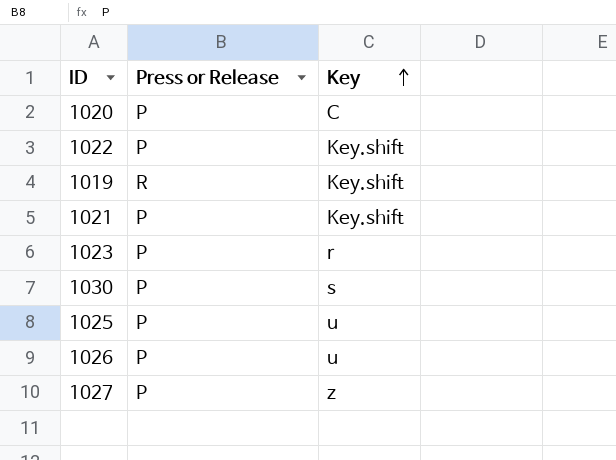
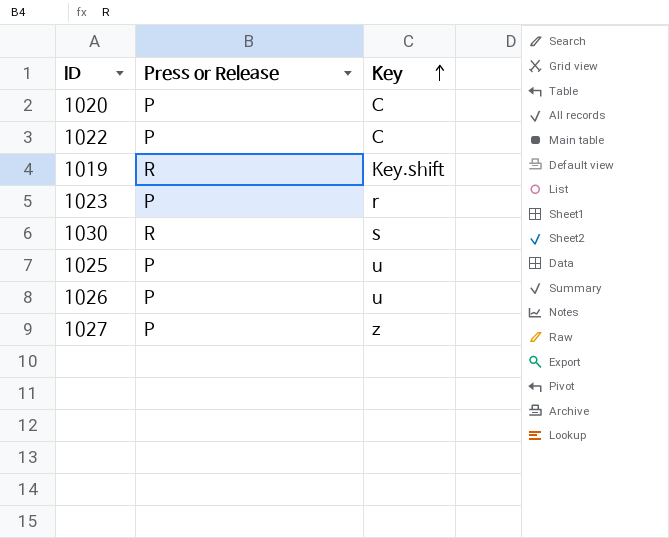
row 1021: P | Key.shift -> none
1022 | Key: Key.shift -> C
1030 | Press or Release: P -> R

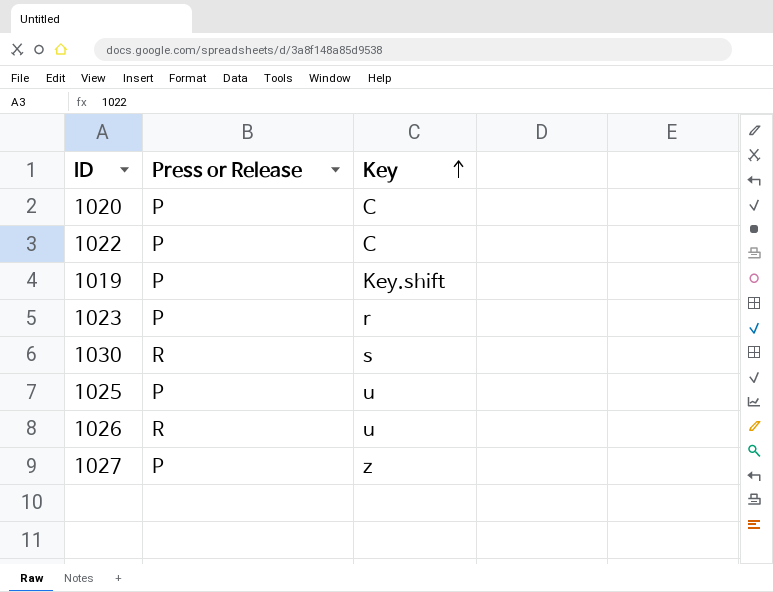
1019 | Press or Release: R -> P
1026 | Press or Release: P -> R

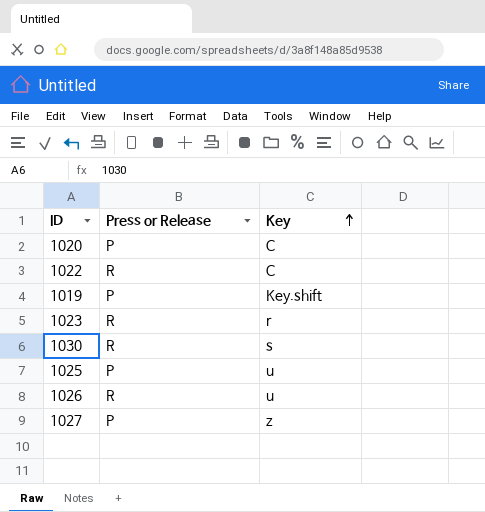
1022 | Press or Release: P -> R
1023 | Press or Release: P -> R

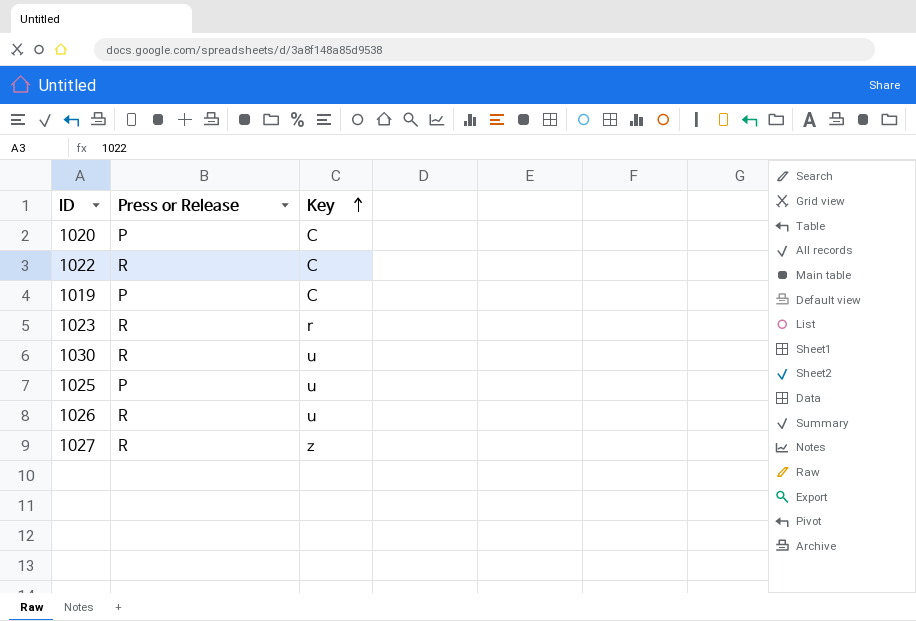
1019 | Key: Key.shift -> C
1030 | Key: s -> u
1027 | Press or Release: P -> R

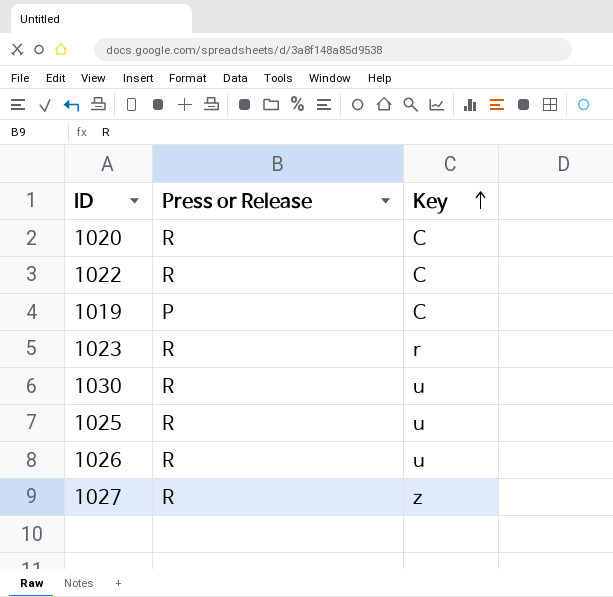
1020 | Press or Release: P -> R
1025 | Press or Release: P -> R

